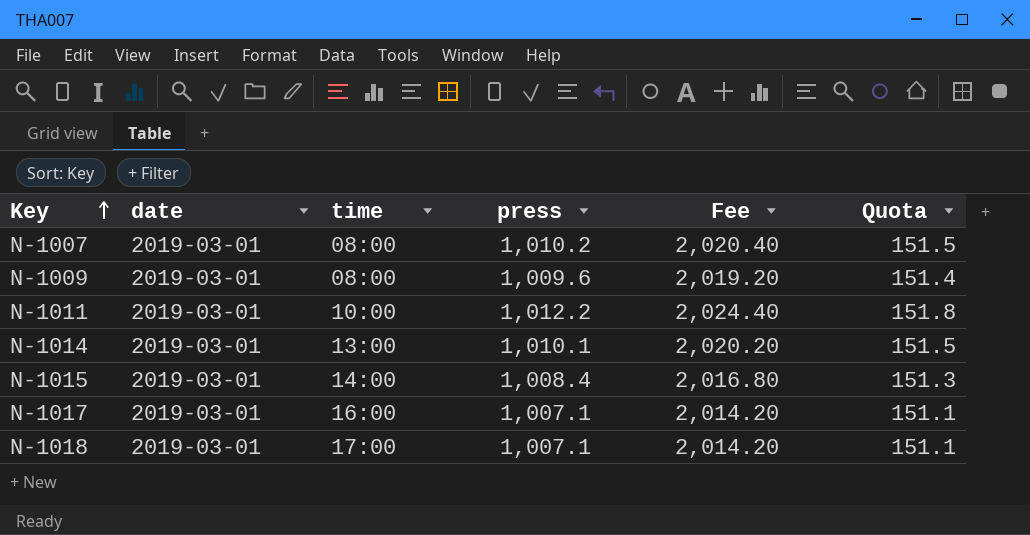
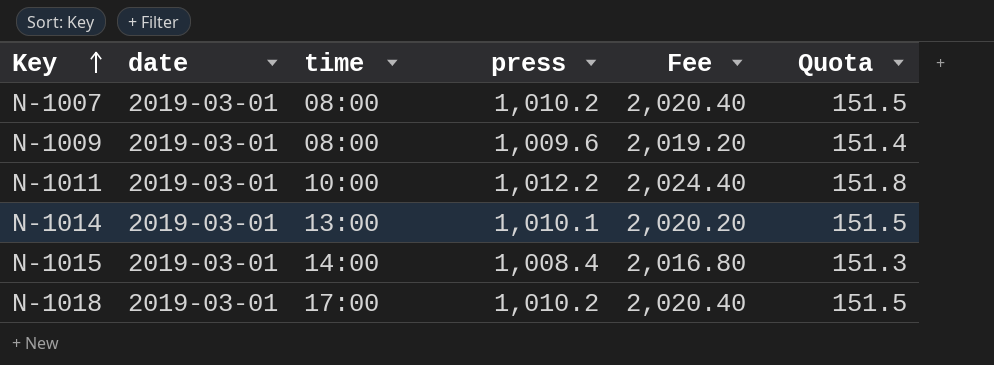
row N-1017: 2019-03-01 | 16:00 | 1,007.1 | 2,014.20 | 151.1 -> none
N-1018 | press: 1,007.1 -> 1,010.2
N-1018 | Fee: 2,014.20 -> 2,020.40
N-1018 | Quota: 151.1 -> 151.5

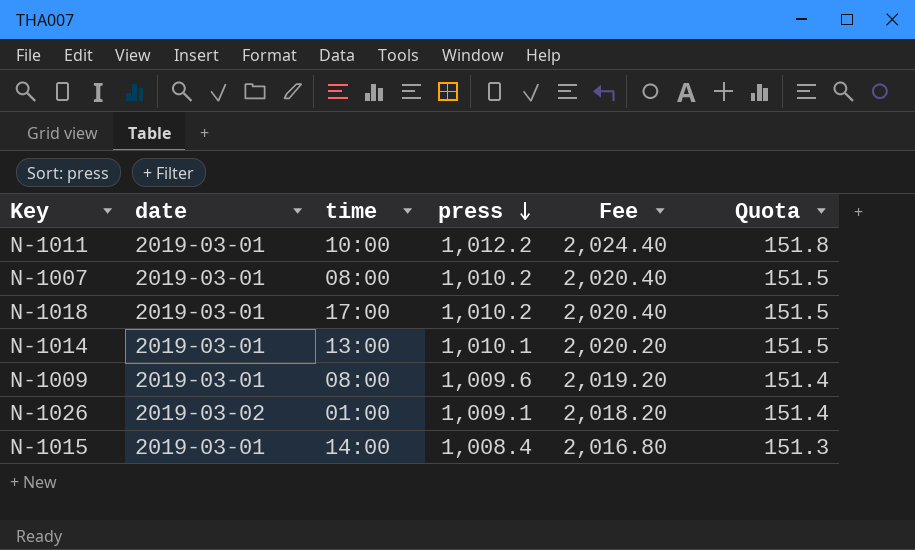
row order: Key ascending -> press descending
row N-1026: none -> 2019-03-02 | 01:00 | 1,009.1 | 2,018.20 | 151.4

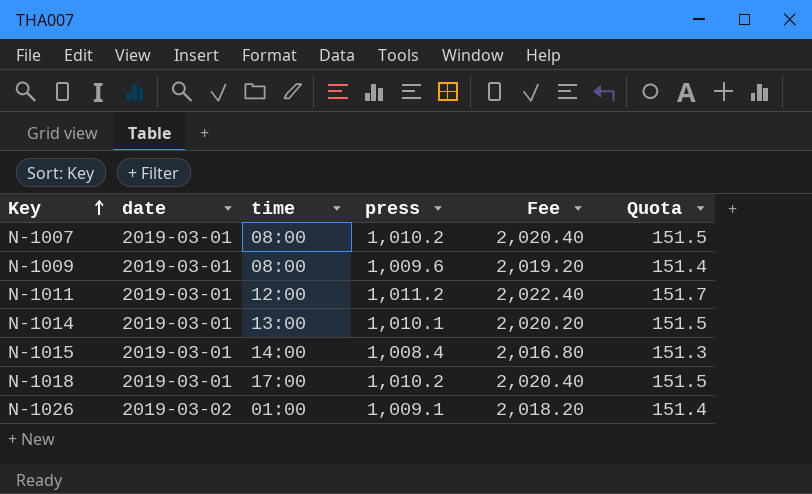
row order: press descending -> Key ascending
N-1011 | time: 10:00 -> 12:00
N-1011 | press: 1,012.2 -> 1,011.2
N-1011 | Fee: 2,024.40 -> 2,022.40
N-1011 | Quota: 151.8 -> 151.7

